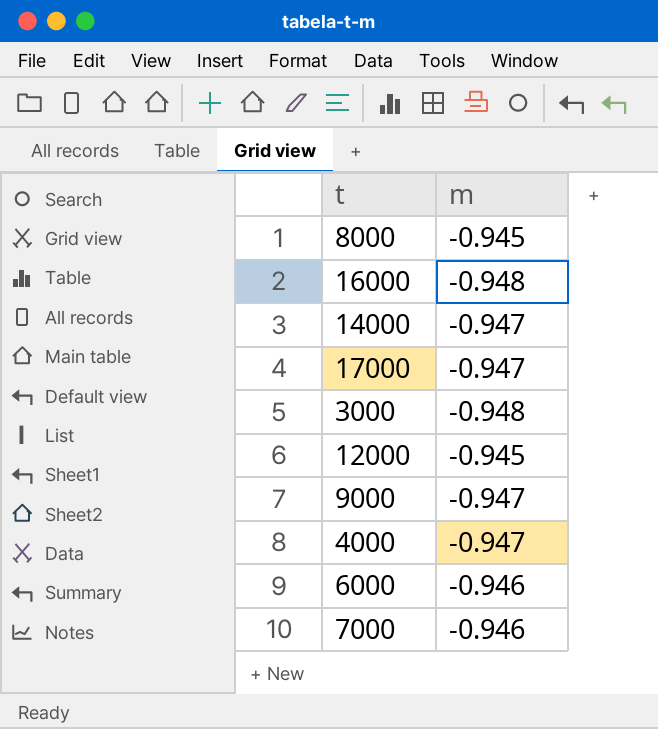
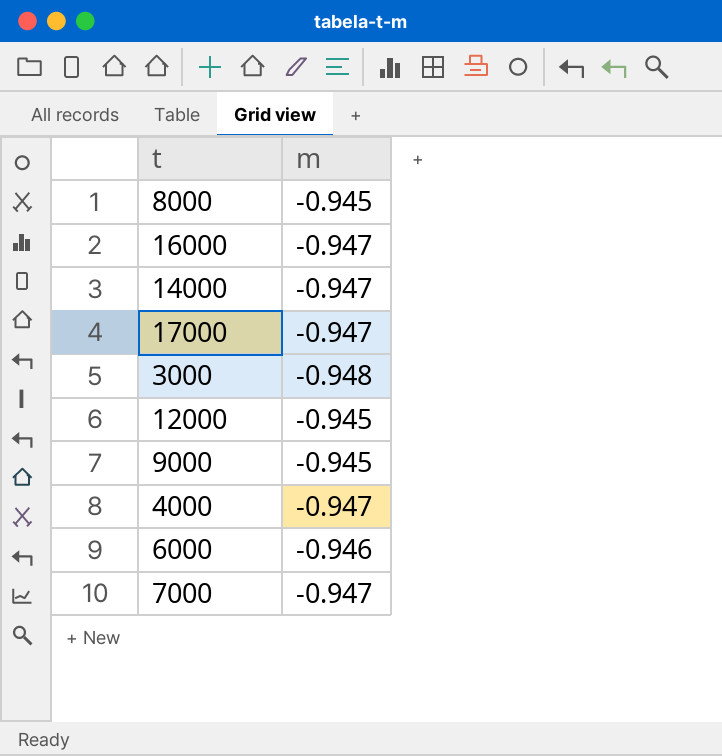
16000 | m: -0.948 -> -0.947
9000 | m: -0.947 -> -0.945
7000 | m: -0.946 -> -0.947

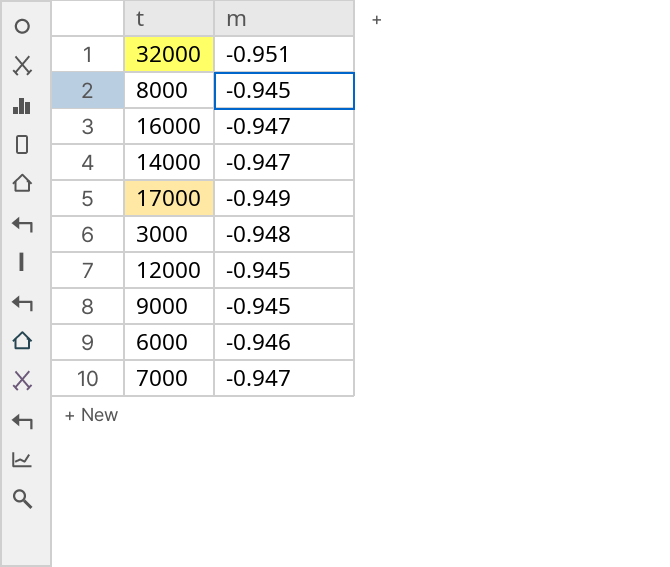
row 4000: -0.947 -> none
row 32000: none -> -0.951
17000 | m: -0.947 -> -0.949

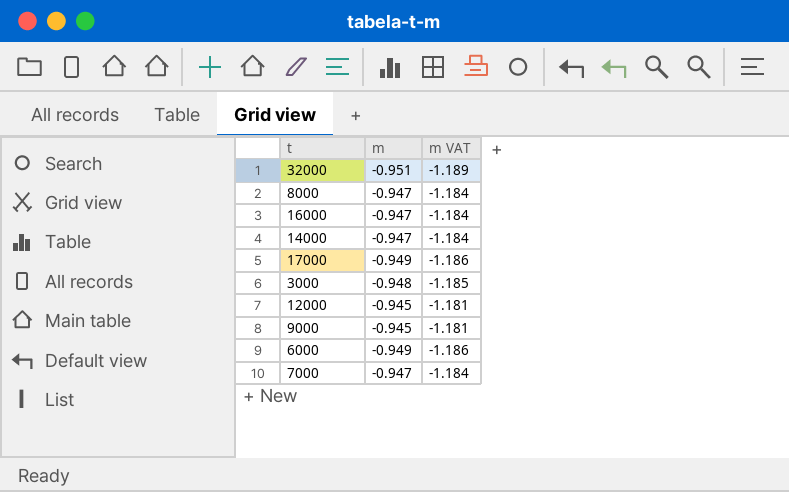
column m VAT | formula: none -> [m] * 1.25
8000 | m: -0.945 -> -0.947
6000 | m: -0.946 -> -0.949

